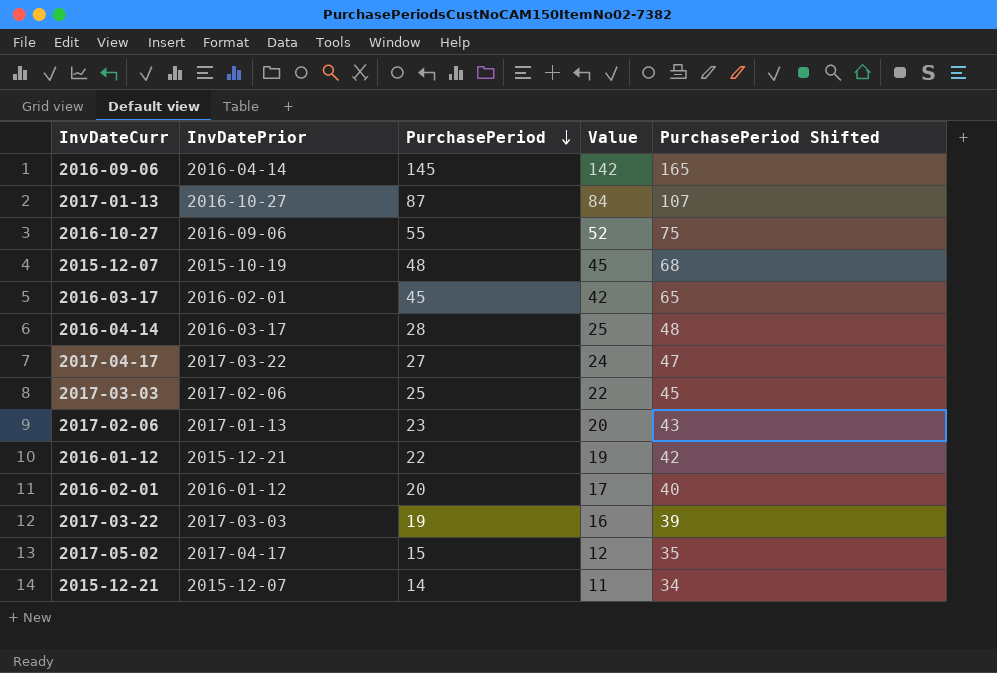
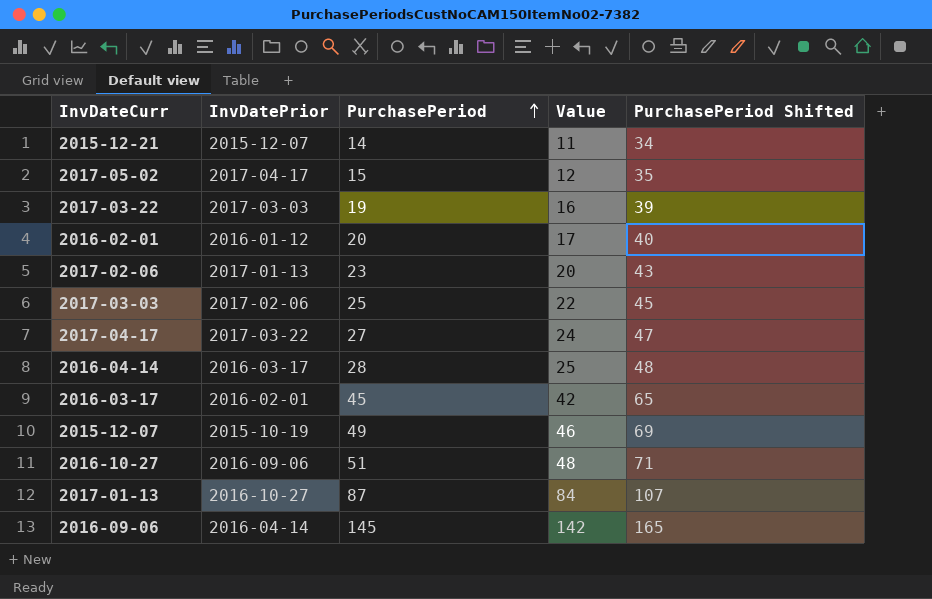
row order: PurchasePeriod descending -> PurchasePeriod ascending
row 2016-01-12: 2015-12-21 | 22 | 19 | 42 -> none
2015-12-07 | PurchasePeriod: 48 -> 49
2015-12-07 | Value: 45 -> 46
2015-12-07 | PurchasePeriod Shifted: 68 -> 69
2016-10-27 | PurchasePeriod: 55 -> 51
2016-10-27 | Value: 52 -> 48
2016-10-27 | PurchasePeriod Shifted: 75 -> 71

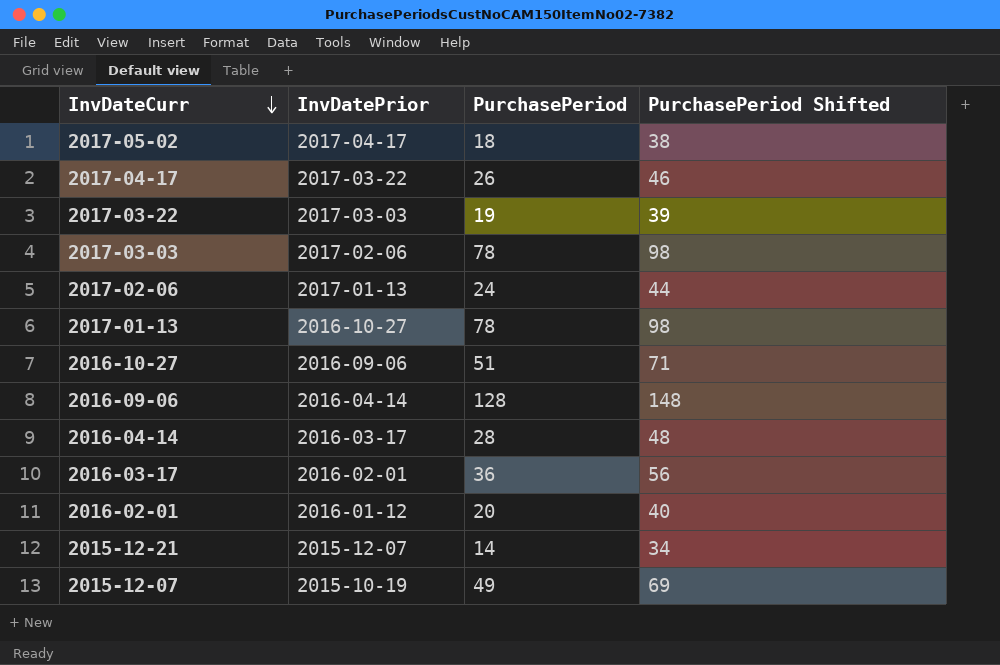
row order: PurchasePeriod ascending -> InvDateCurr descending
column Value | formula: [PurchasePeriod] - 3 -> none
2017-05-02 | PurchasePeriod: 15 -> 18
2017-05-02 | PurchasePeriod Shifted: 35 -> 38
2017-04-17 | PurchasePeriod: 27 -> 26
2017-04-17 | PurchasePeriod Shifted: 47 -> 46
2017-03-03 | PurchasePeriod: 25 -> 78
2017-03-03 | PurchasePeriod Shifted: 45 -> 98
2017-02-06 | PurchasePeriod: 23 -> 24
2017-02-06 | PurchasePeriod Shifted: 43 -> 44
2017-01-13 | PurchasePeriod: 87 -> 78
2017-01-13 | PurchasePeriod Shifted: 107 -> 98
2016-09-06 | PurchasePeriod: 145 -> 128
2016-09-06 | PurchasePeriod Shifted: 165 -> 148
2016-03-17 | PurchasePeriod: 45 -> 36
2016-03-17 | PurchasePeriod Shifted: 65 -> 56

